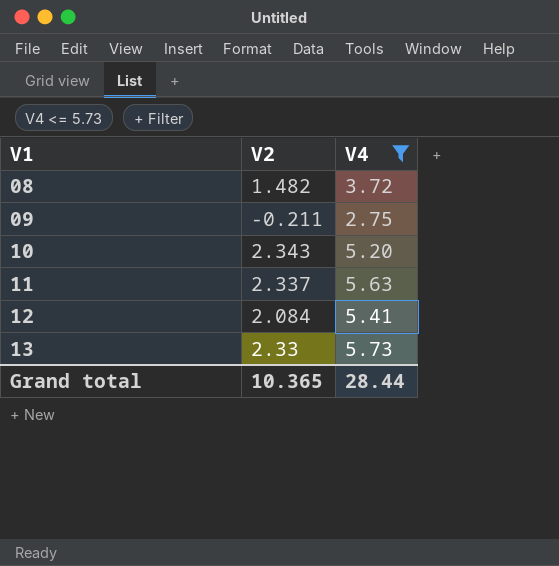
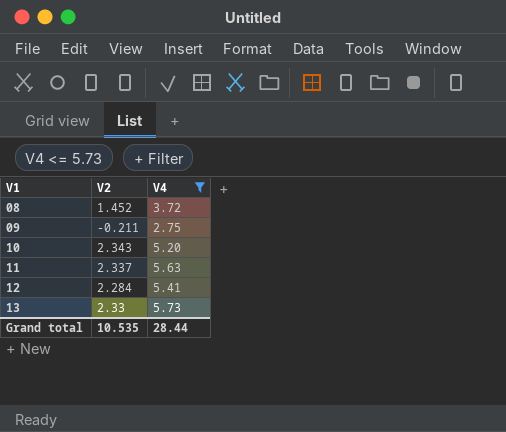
08 | V2: 1.482 -> 1.452
12 | V2: 2.084 -> 2.284
Grand total | V2: 10.365 -> 10.535

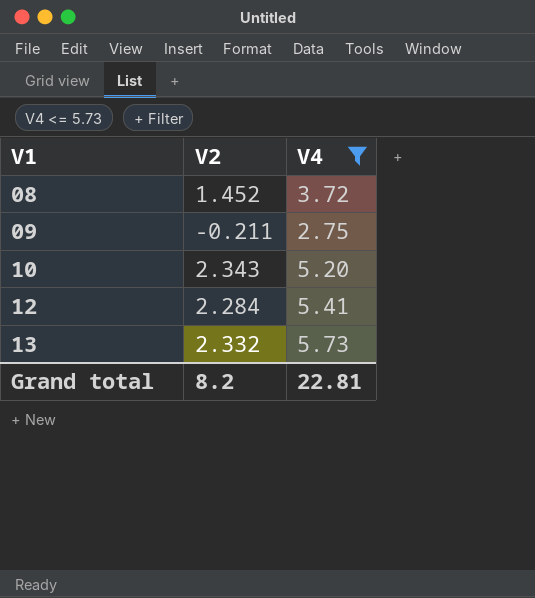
row 11: 2.337 | 5.63 -> none
13 | V2: 2.33 -> 2.332
Grand total | V2: 10.535 -> 8.2
Grand total | V4: 28.44 -> 22.81

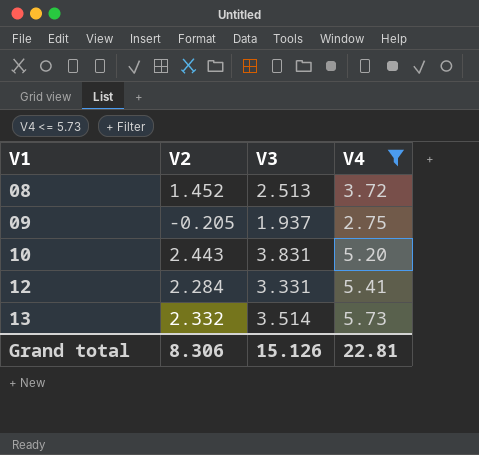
column V3 | position: none -> 3
09 | V2: -0.211 -> -0.205
10 | V2: 2.343 -> 2.443
Grand total | V2: 8.2 -> 8.306

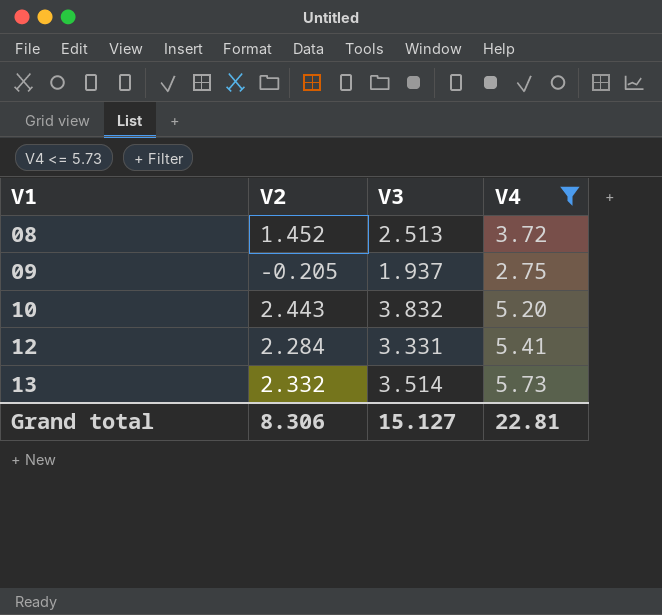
10 | V3: 3.831 -> 3.832
Grand total | V3: 15.126 -> 15.127

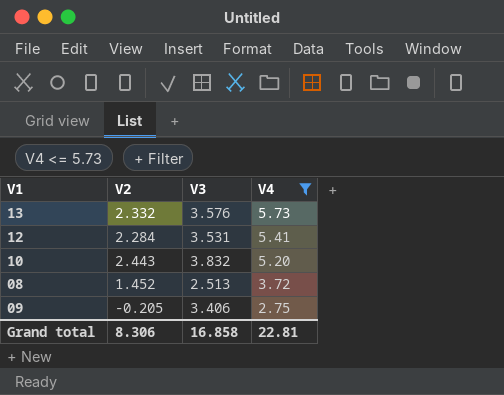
row order: V1 ascending -> V4 descending
13 | V3: 3.514 -> 3.576
12 | V3: 3.331 -> 3.531
09 | V3: 1.937 -> 3.406
Grand total | V3: 15.127 -> 16.858

